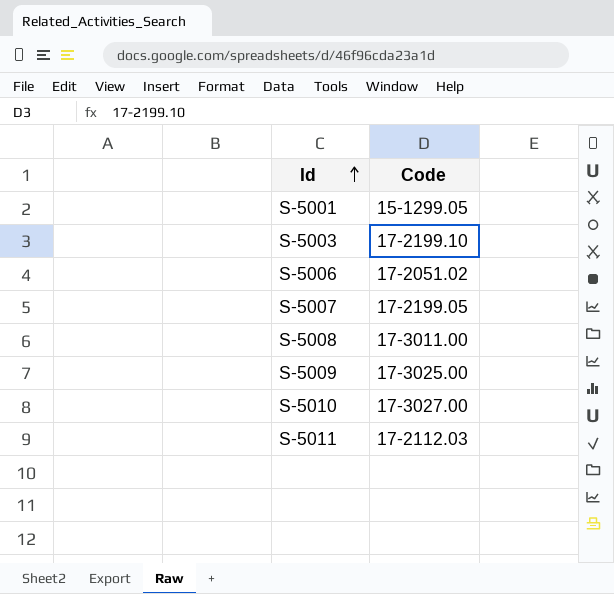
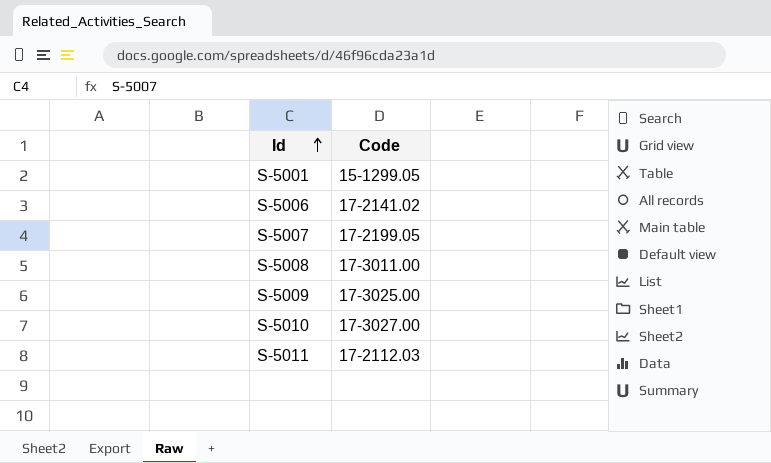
row S-5003: 17-2199.10 -> none
S-5006 | Code: 17-2051.02 -> 17-2141.02

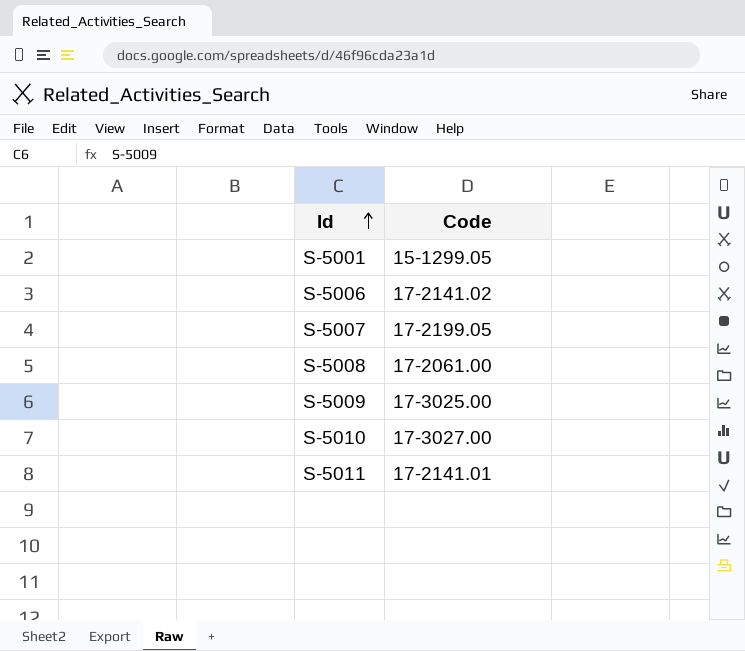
S-5008 | Code: 17-3011.00 -> 17-2061.00
S-5011 | Code: 17-2112.03 -> 17-2141.01

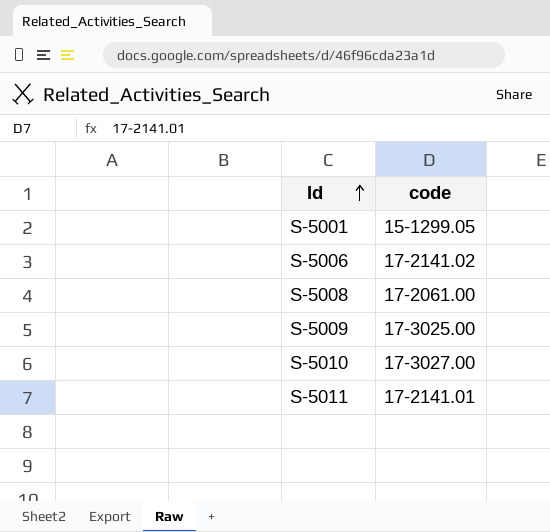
column name: Code -> code
row S-5007: 17-2199.05 -> none

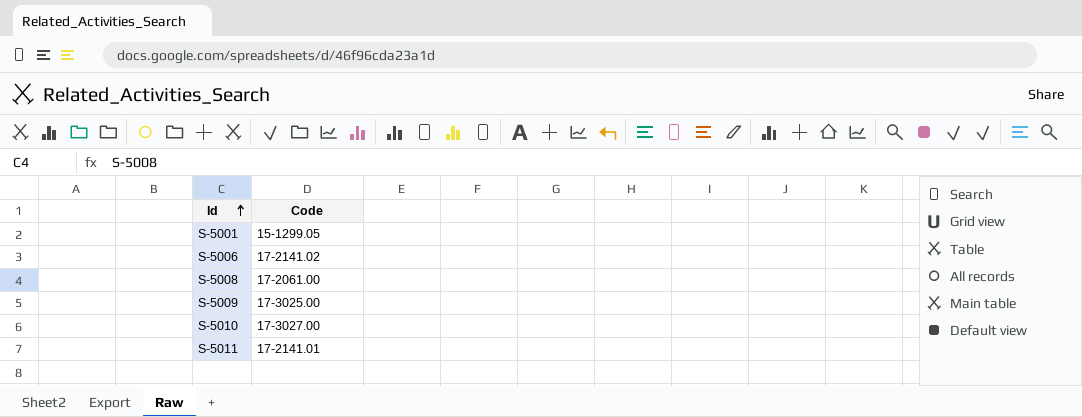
column name: code -> Code

